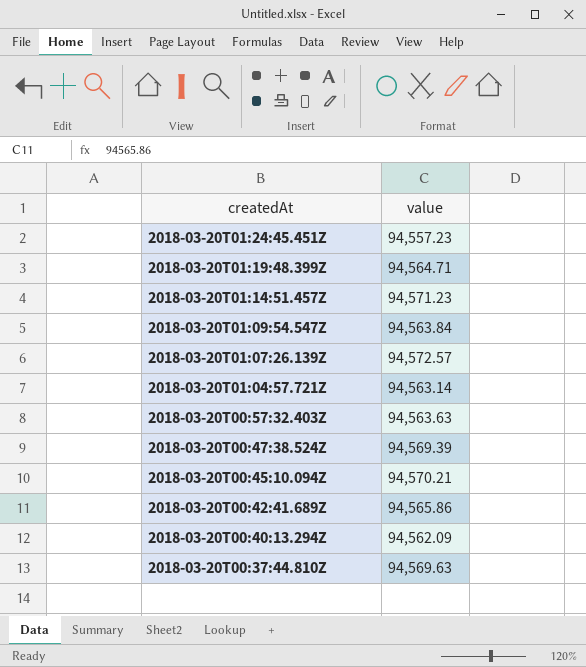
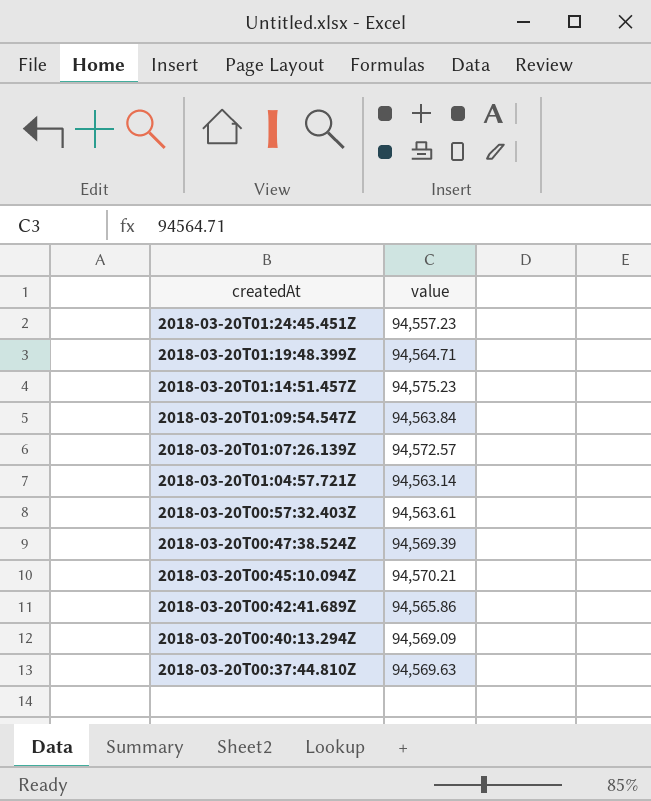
2018-03-20T01:14:51.457Z | value: 94,571.23 -> 94,575.23
2018-03-20T00:57:32.403Z | value: 94,563.63 -> 94,563.61
2018-03-20T00:40:13.294Z | value: 94,562.09 -> 94,569.09

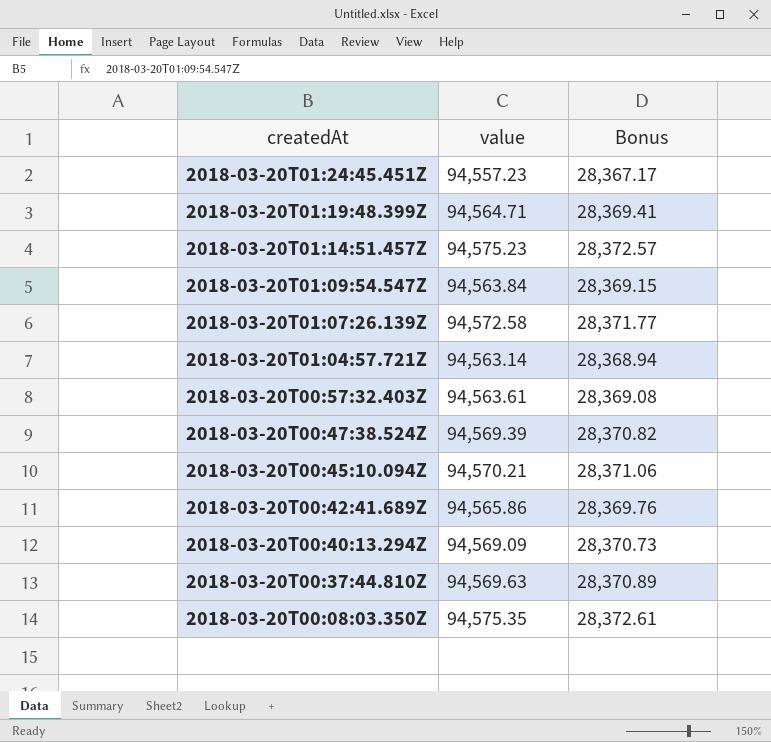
column Bonus | formula: none -> [value] * 0.3
2018-03-20T01:07:26.139Z | value: 94,572.57 -> 94,572.58
row 2018-03-20T00:08:03.350Z: none -> 94,575.35 | 28,372.61

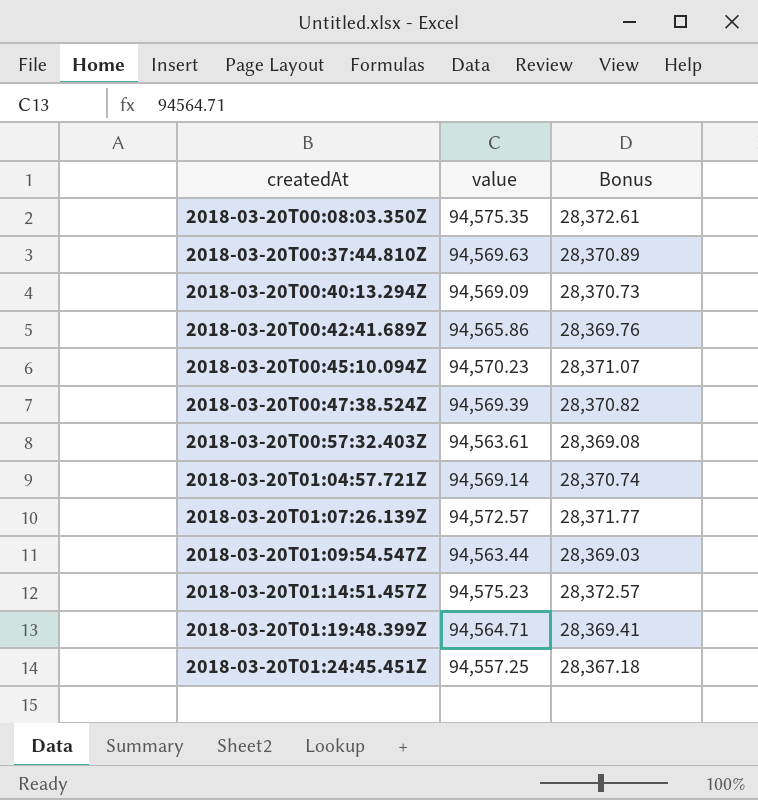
row order: createdAt descending -> createdAt ascending
2018-03-20T00:45:10.094Z | value: 94,570.21 -> 94,570.23
2018-03-20T00:45:10.094Z | Bonus: 28,371.06 -> 28,371.07
2018-03-20T01:04:57.721Z | value: 94,563.14 -> 94,569.14
2018-03-20T01:04:57.721Z | Bonus: 28,368.94 -> 28,370.74
2018-03-20T01:07:26.139Z | value: 94,572.58 -> 94,572.57
2018-03-20T01:09:54.547Z | value: 94,563.84 -> 94,563.44
2018-03-20T01:09:54.547Z | Bonus: 28,369.15 -> 28,369.03
2018-03-20T01:24:45.451Z | value: 94,557.23 -> 94,557.25
2018-03-20T01:24:45.451Z | Bonus: 28,367.17 -> 28,367.18

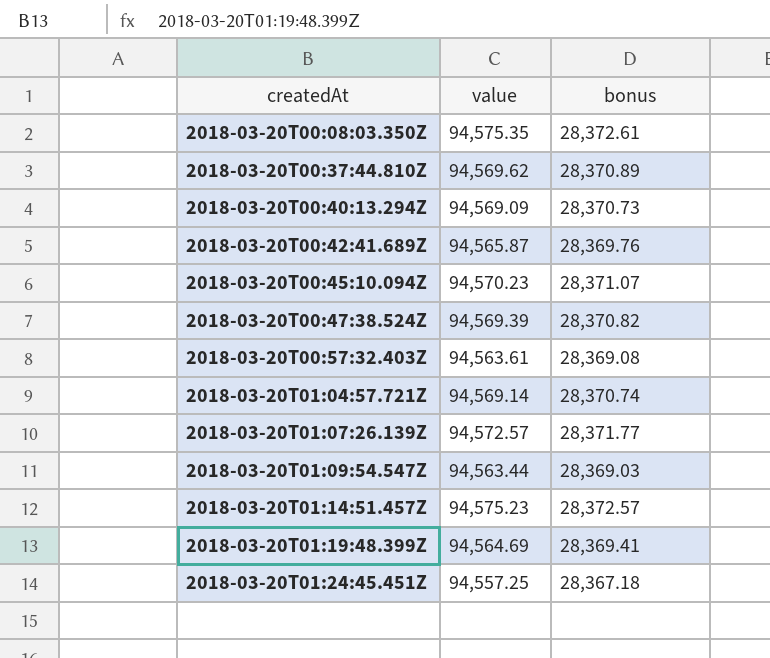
column name: Bonus -> bonus
2018-03-20T00:37:44.810Z | value: 94,569.63 -> 94,569.62
2018-03-20T00:42:41.689Z | value: 94,565.86 -> 94,565.87
2018-03-20T01:19:48.399Z | value: 94,564.71 -> 94,564.69

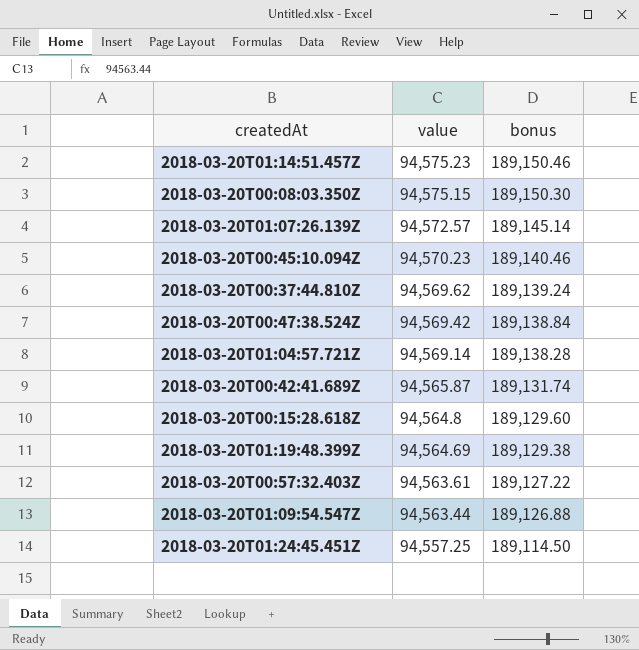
row order: createdAt ascending -> value descending
column bonus | formula: [value] * 0.3 -> [value] * 2
row 2018-03-20T00:40:13.294Z: 94,569.09 | 28,370.73 -> none
2018-03-20T00:08:03.350Z | value: 94,575.35 -> 94,575.15
2018-03-20T00:47:38.524Z | value: 94,569.39 -> 94,569.42
row 2018-03-20T00:15:28.618Z: none -> 94,564.8 | 189,129.60

